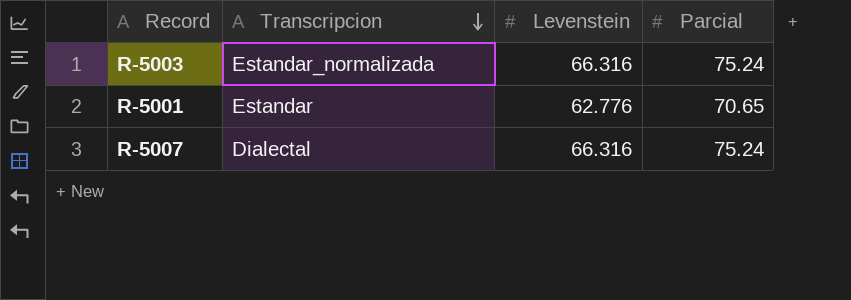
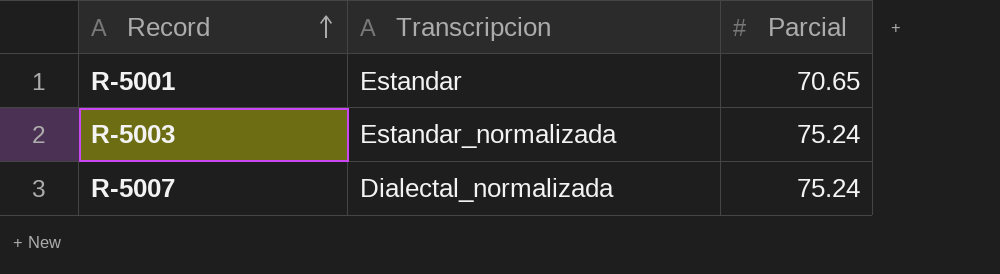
row order: Transcripcion descending -> Record ascending
column Levenstein | position: 3 -> none
R-5007 | Transcripcion: Dialectal -> Dialectal_normalizada

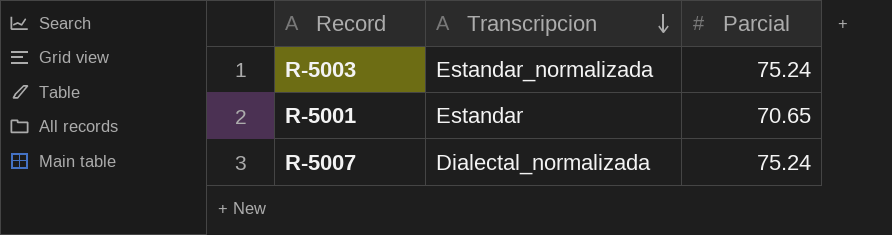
row order: Record ascending -> Transcripcion descending

